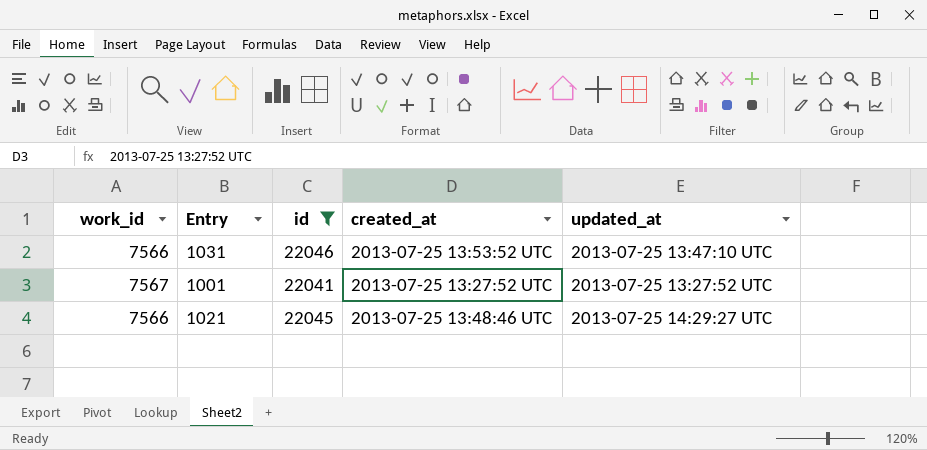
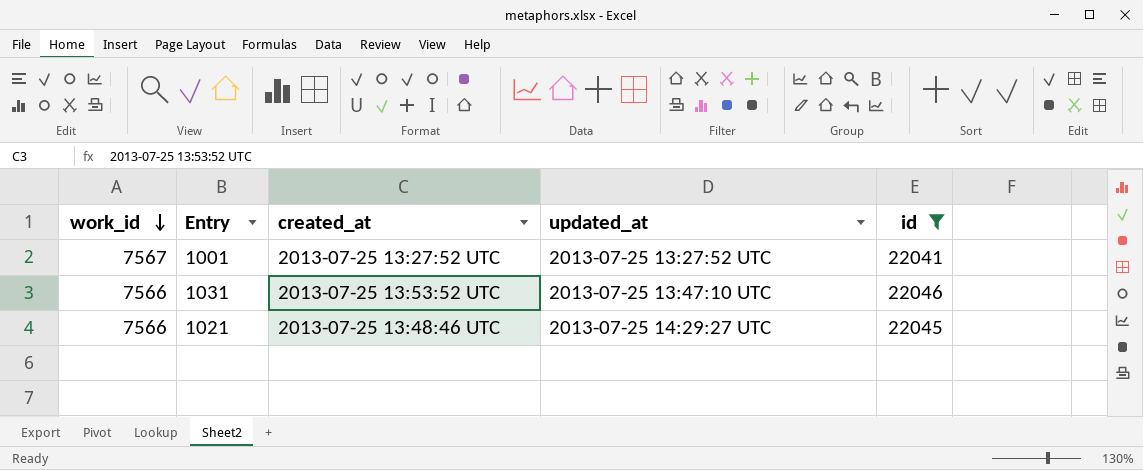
row order: none -> work_id descending
column id | position: 3 -> 5

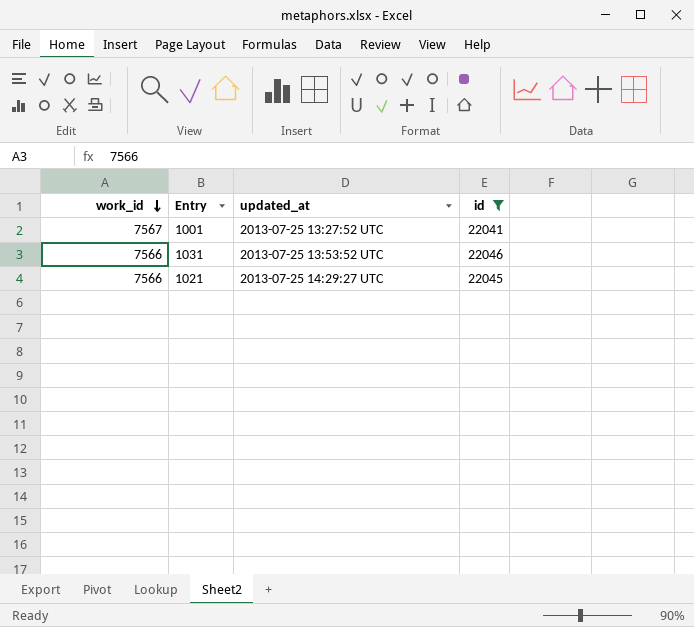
column created_at | position: 3 -> none
1031 | updated_at: 2013-07-25 13:47:10 UTC -> 2013-07-25 13:53:52 UTC

